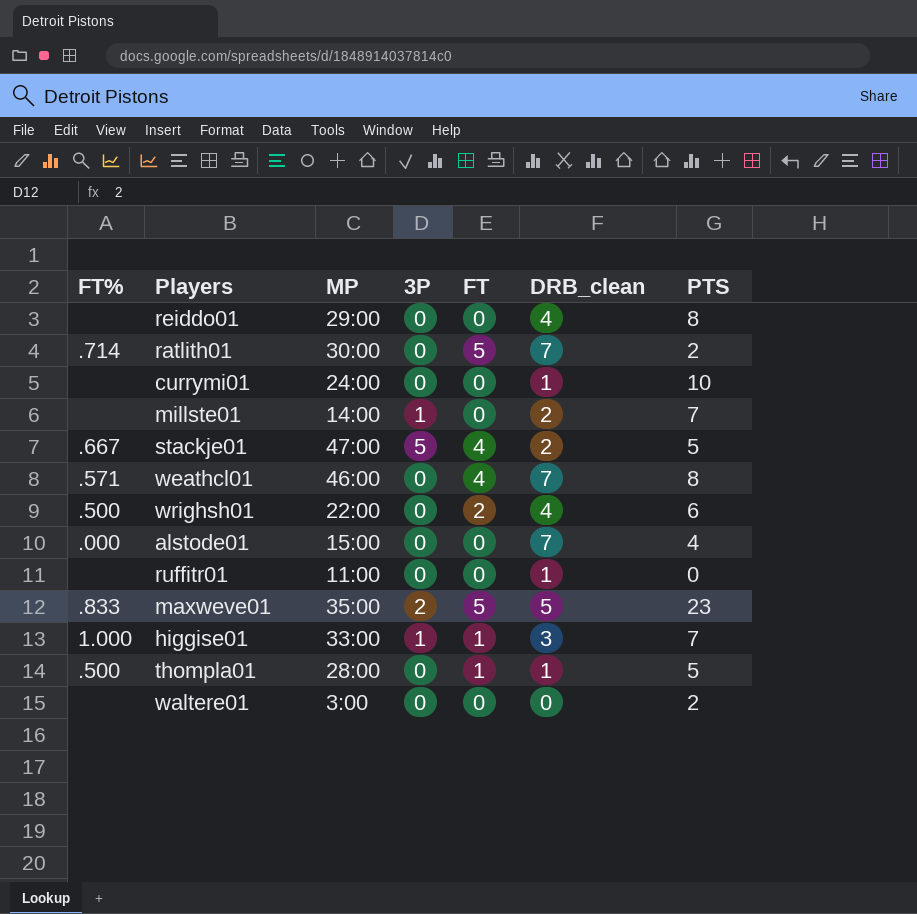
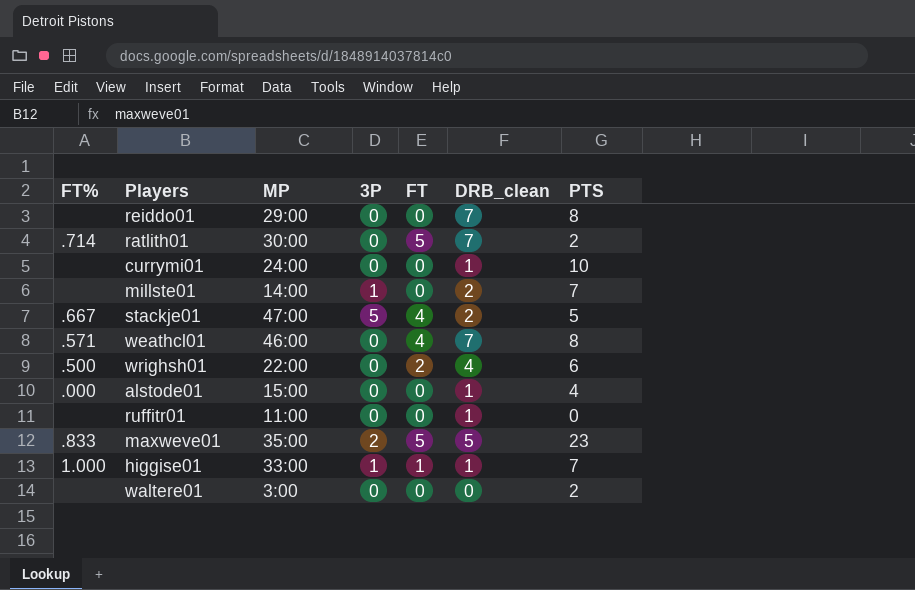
row thompla01: .500 | 28:00 | 0 | 1 | 1 | 5 -> none
reiddo01 | DRB_clean: 4 -> 7
alstode01 | DRB_clean: 7 -> 1
higgise01 | DRB_clean: 3 -> 1

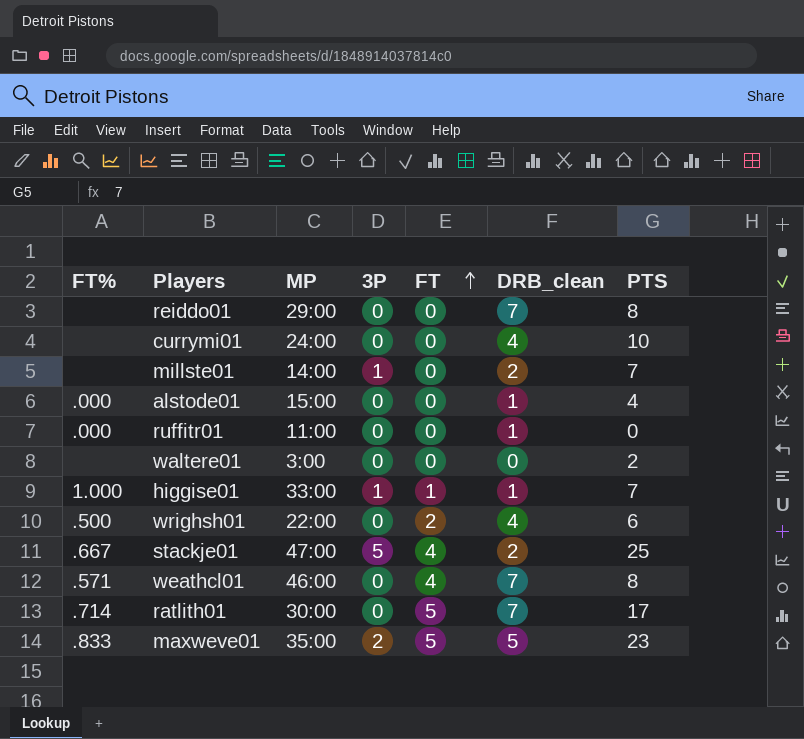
row order: none -> FT ascending
currymi01 | DRB_clean: 1 -> 4
ruffitr01 | FT%: none -> .000
stackje01 | PTS: 5 -> 25
ratlith01 | PTS: 2 -> 17

